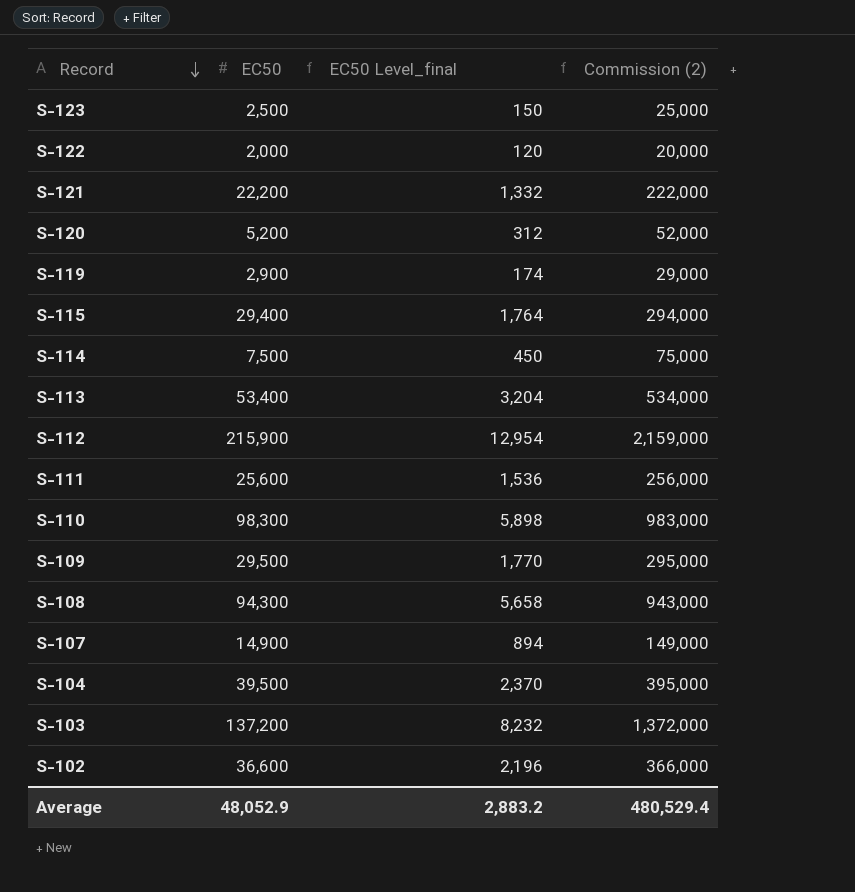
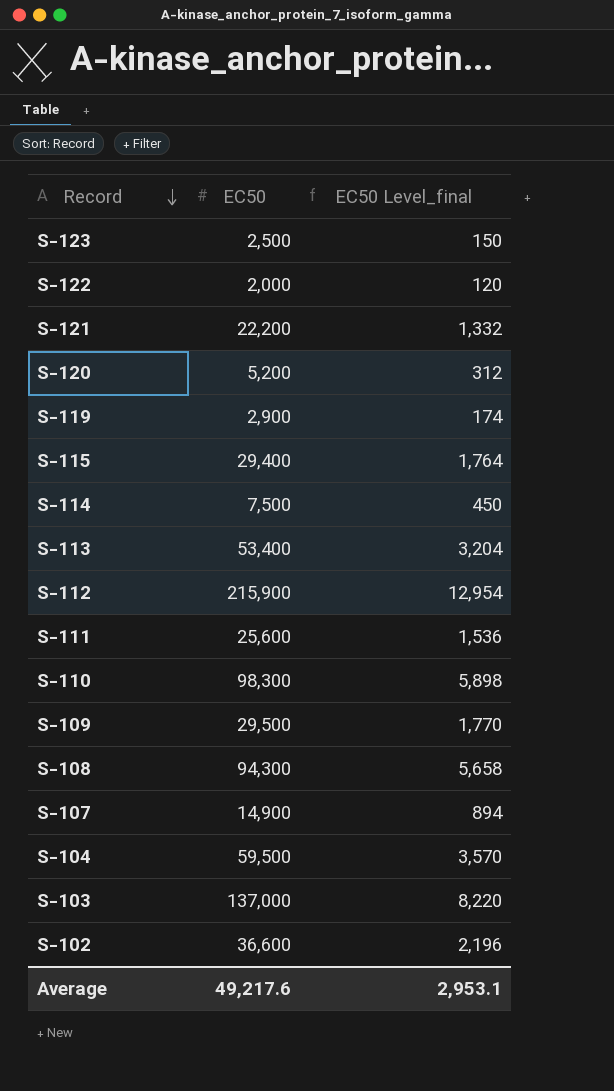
column Commission (2) | formula: [EC50] * 10 -> none
S-104 | EC50: 39,500 -> 59,500
S-104 | EC50 Level_final: 2,370 -> 3,570
S-103 | EC50: 137,200 -> 137,000
S-103 | EC50 Level_final: 8,232 -> 8,220
Average | EC50: 48,052.9 -> 49,217.6
Average | EC50 Level_final: 2,883.2 -> 2,953.1

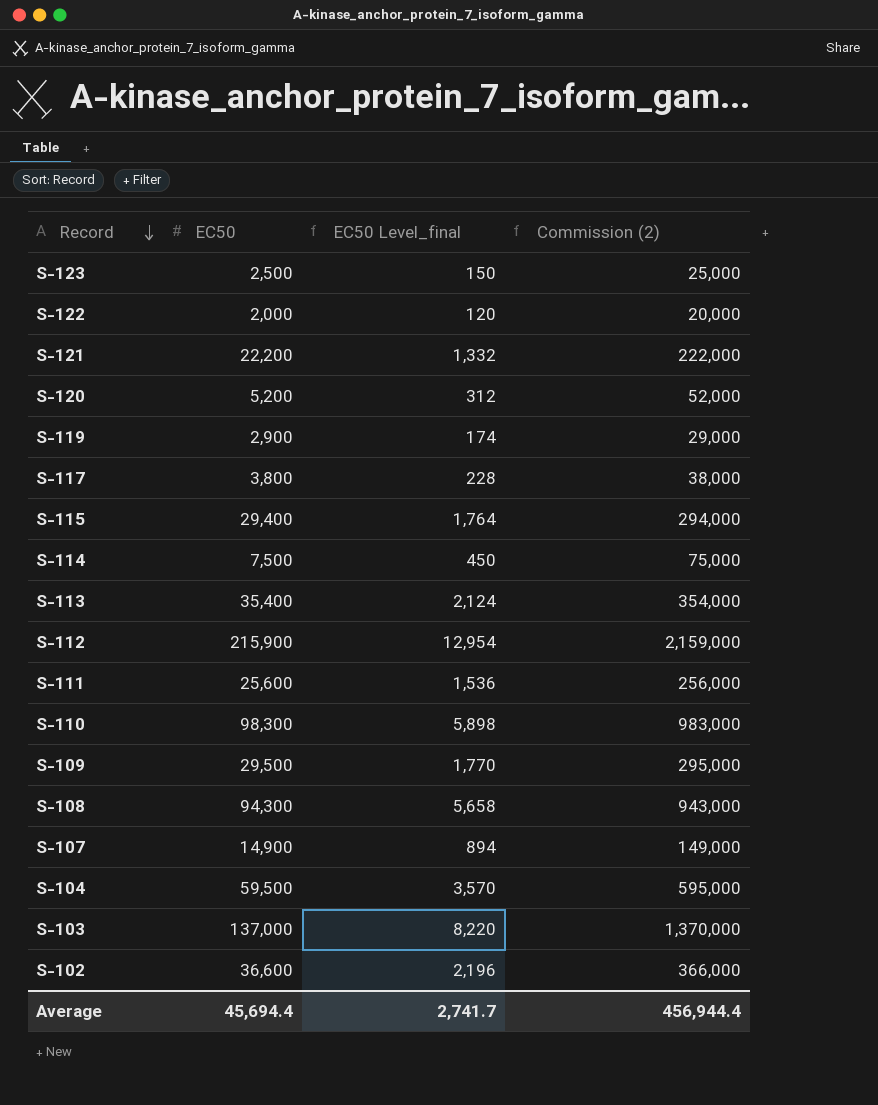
column Commission (2) | formula: none -> [EC50] * 10
row S-117: none -> 3,800 | 228 | 38,000
S-113 | EC50: 53,400 -> 35,400
S-113 | EC50 Level_final: 3,204 -> 2,124
Average | EC50: 49,217.6 -> 45,694.4
Average | EC50 Level_final: 2,953.1 -> 2,741.7

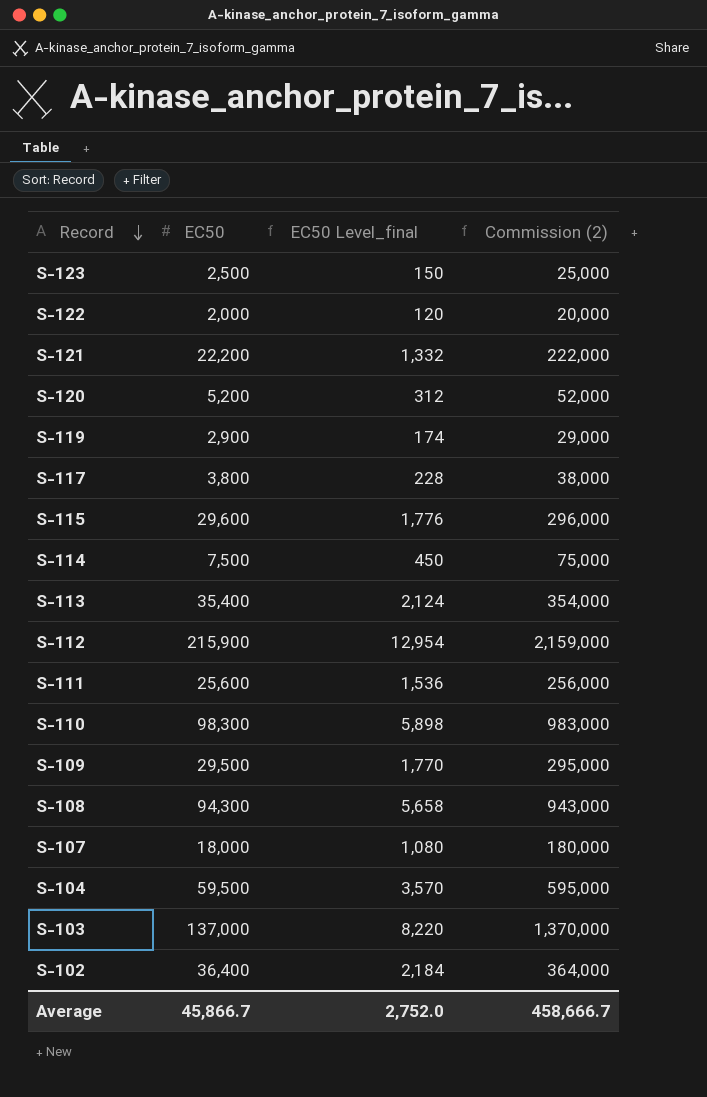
S-115 | EC50: 29,400 -> 29,600
S-115 | EC50 Level_final: 1,764 -> 1,776
S-115 | Commission (2): 294,000 -> 296,000
S-107 | EC50: 14,900 -> 18,000
S-107 | EC50 Level_final: 894 -> 1,080
S-107 | Commission (2): 149,000 -> 180,000
S-102 | EC50: 36,600 -> 36,400
S-102 | EC50 Level_final: 2,196 -> 2,184
S-102 | Commission (2): 366,000 -> 364,000
Average | EC50: 45,694.4 -> 45,866.7
Average | EC50 Level_final: 2,741.7 -> 2,752.0
Average | Commission (2): 456,944.4 -> 458,666.7

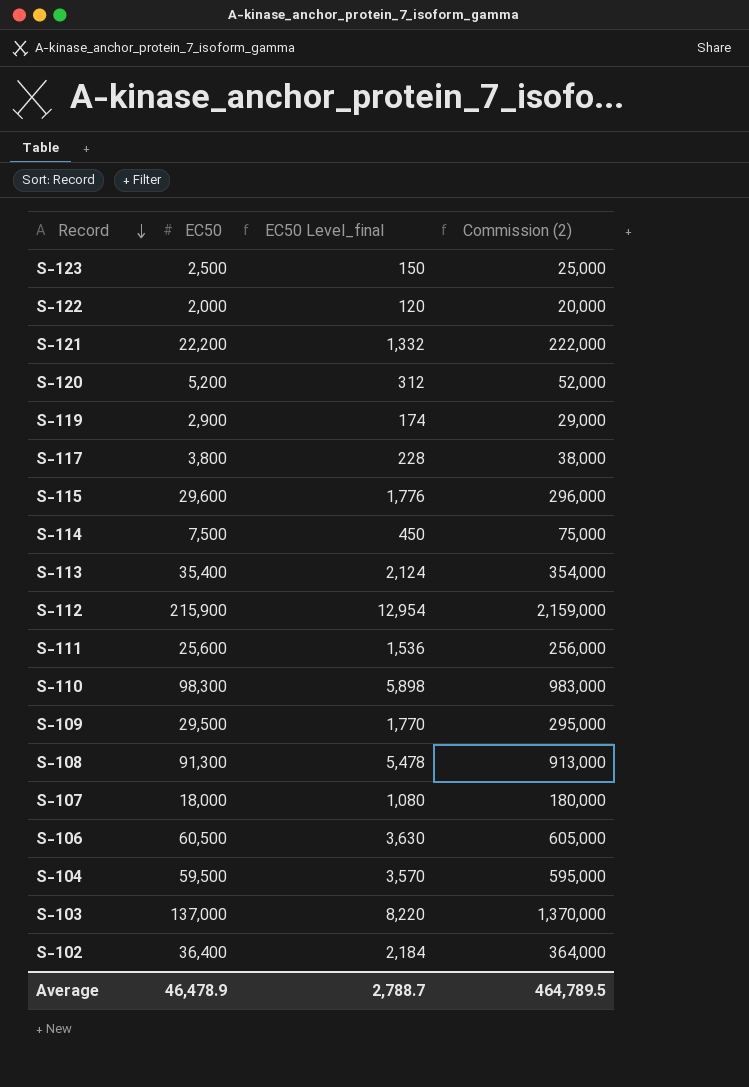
S-108 | EC50: 94,300 -> 91,300
S-108 | EC50 Level_final: 5,658 -> 5,478
S-108 | Commission (2): 943,000 -> 913,000
row S-106: none -> 60,500 | 3,630 | 605,000
Average | EC50: 45,866.7 -> 46,478.9
Average | EC50 Level_final: 2,752.0 -> 2,788.7
Average | Commission (2): 458,666.7 -> 464,789.5

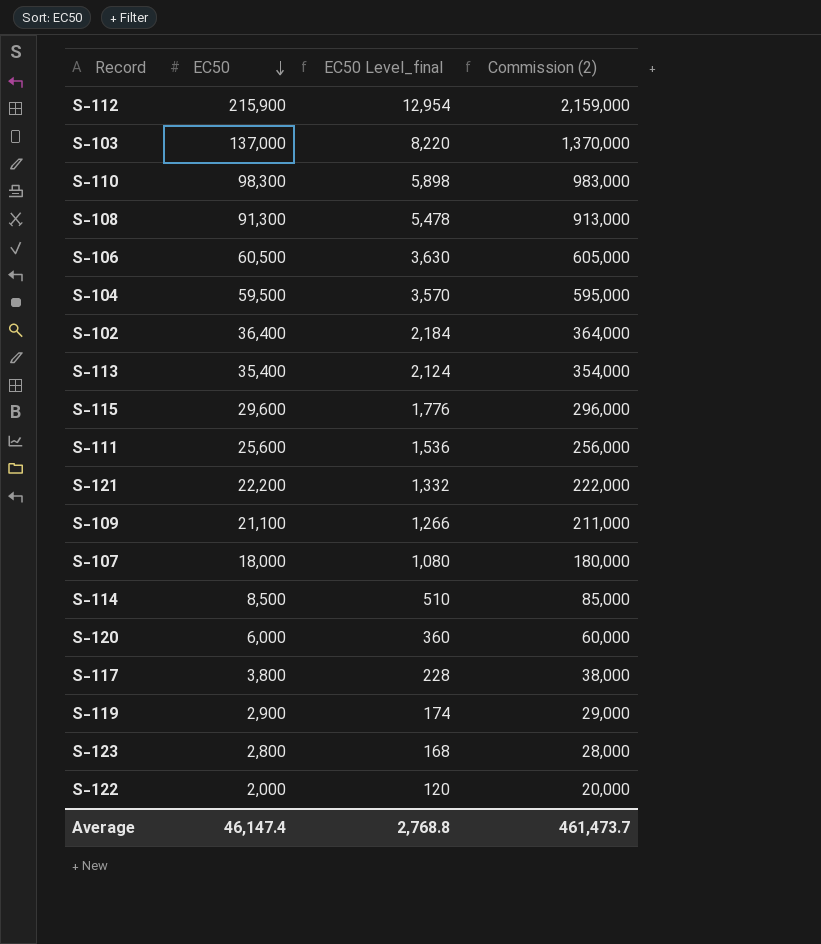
row order: Record descending -> EC50 descending
S-109 | EC50: 29,500 -> 21,100
S-109 | EC50 Level_final: 1,770 -> 1,266
S-109 | Commission (2): 295,000 -> 211,000
S-114 | EC50: 7,500 -> 8,500
S-114 | EC50 Level_final: 450 -> 510
S-114 | Commission (2): 75,000 -> 85,000
S-120 | EC50: 5,200 -> 6,000
S-120 | EC50 Level_final: 312 -> 360
S-120 | Commission (2): 52,000 -> 60,000
S-123 | EC50: 2,500 -> 2,800
S-123 | EC50 Level_final: 150 -> 168
S-123 | Commission (2): 25,000 -> 28,000
Average | EC50: 46,478.9 -> 46,147.4
Average | EC50 Level_final: 2,788.7 -> 2,768.8
Average | Commission (2): 464,789.5 -> 461,473.7

